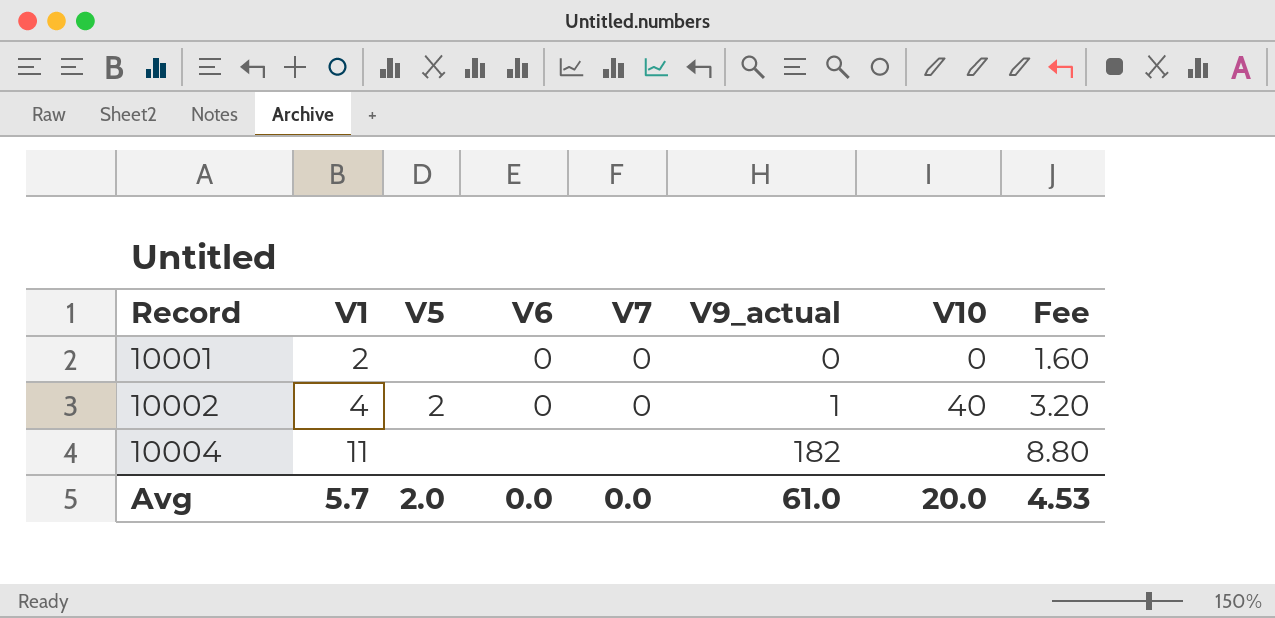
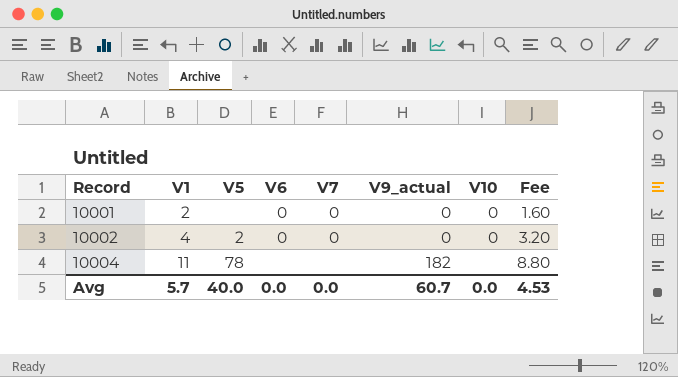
10002 | V9_actual: 1 -> 0
10002 | V10: 40 -> 0
10004 | V5: none -> 78
Avg | V5: 2.0 -> 40.0
Avg | V9_actual: 61.0 -> 60.7
Avg | V10: 20.0 -> 0.0

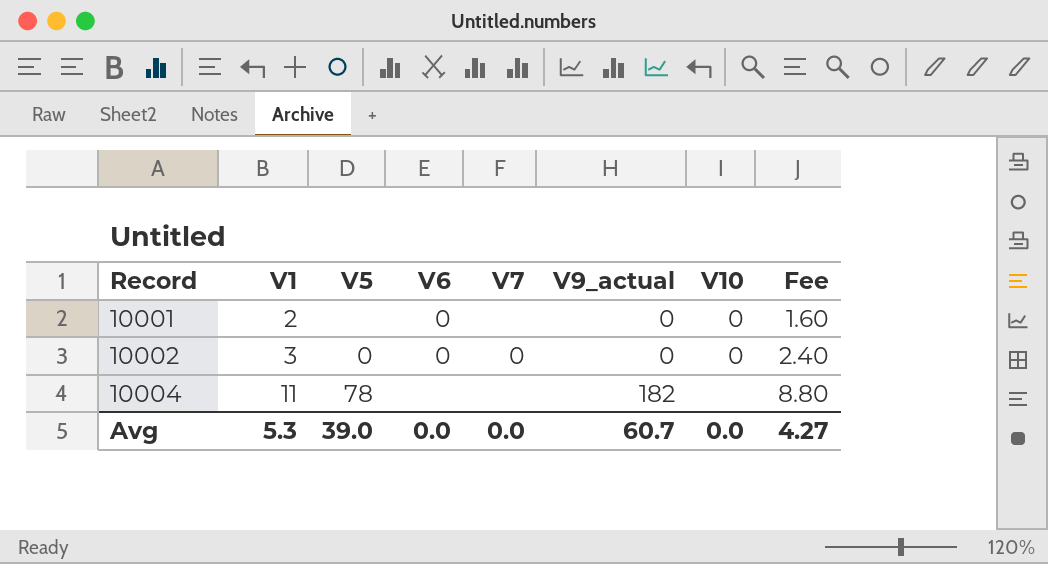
10001 | V7: 0 -> none
10002 | V1: 4 -> 3
10002 | V5: 2 -> 0
10002 | Fee: 3.20 -> 2.40
Avg | V1: 5.7 -> 5.3
Avg | V5: 40.0 -> 39.0
Avg | Fee: 4.53 -> 4.27

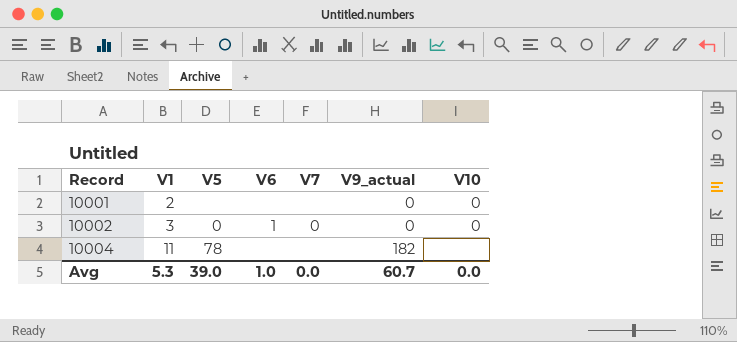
column Fee | formula: [V1] * 0.8 -> none
10001 | V6: 0 -> none
10002 | V6: 0 -> 1
Avg | V6: 0.0 -> 1.0

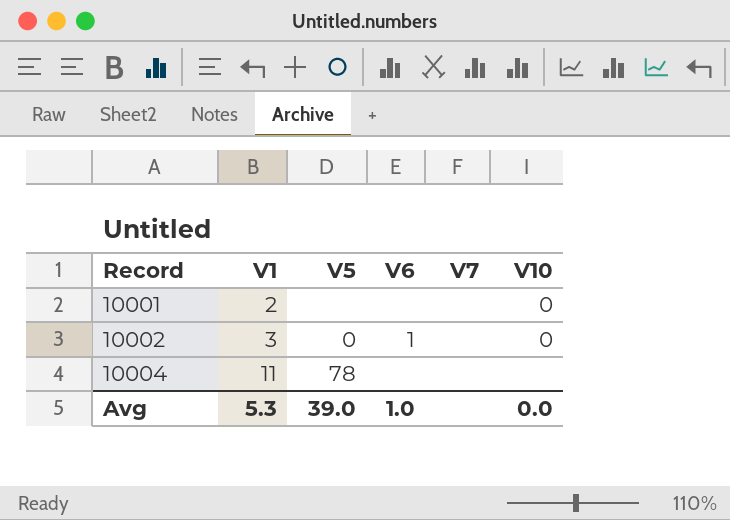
column V9_actual | position: 6 -> none
10002 | V7: 0 -> none
Avg | V7: 0.0 -> none

